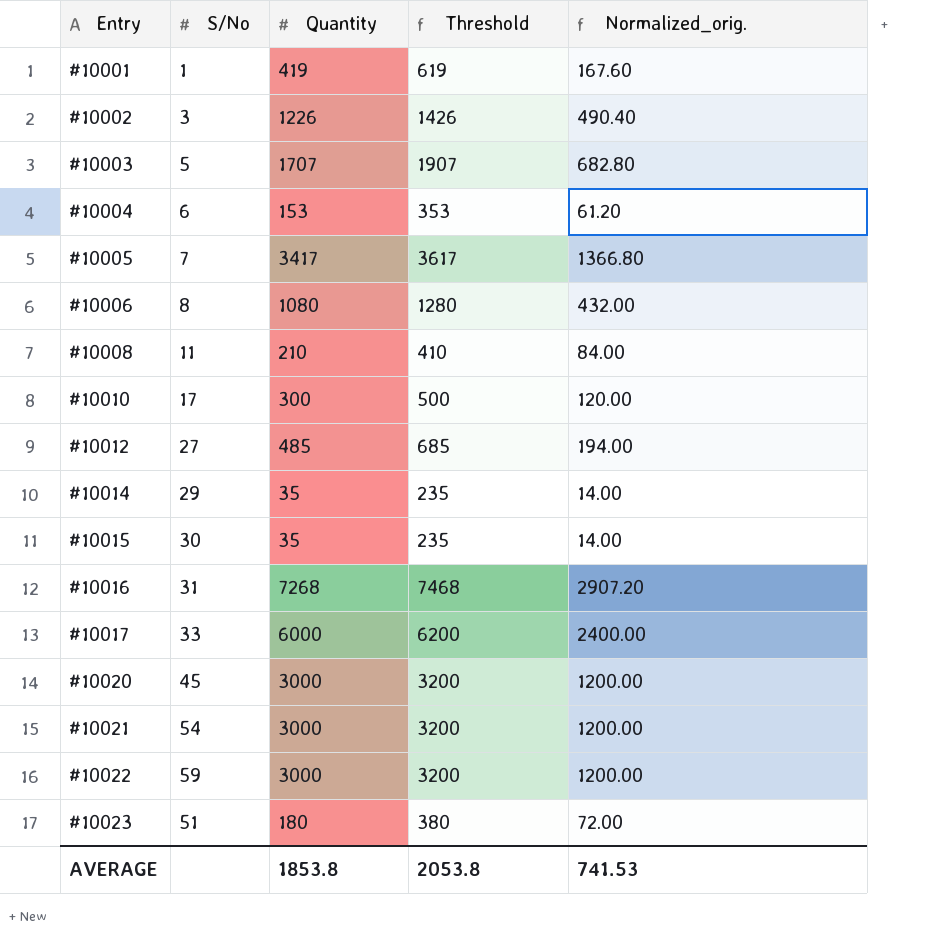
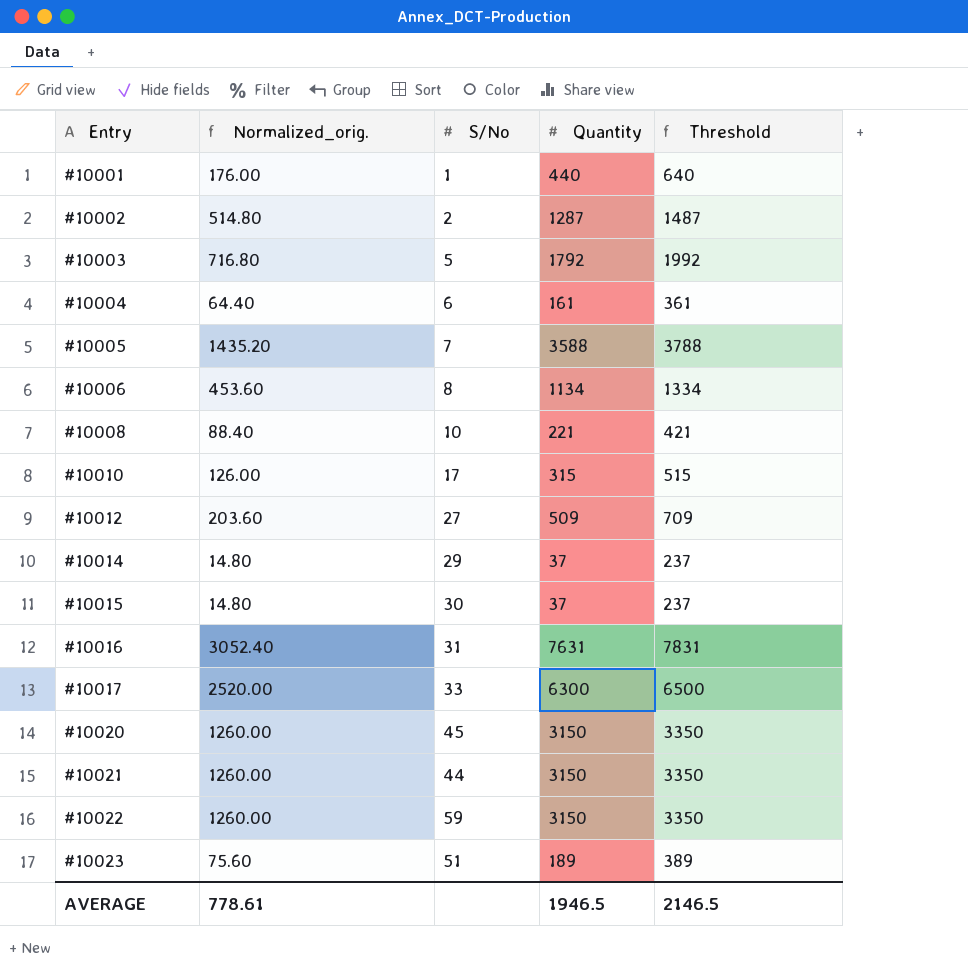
column Normalized_orig. | position: 5 -> 2
#10001 | Normalized_orig.: 167.60 -> 176.00
#10001 | Quantity: 419 -> 440
#10001 | Threshold: 619 -> 640
#10002 | Normalized_orig.: 490.40 -> 514.80
#10002 | S/No: 3 -> 2
#10002 | Quantity: 1226 -> 1287
#10002 | Threshold: 1426 -> 1487
#10003 | Normalized_orig.: 682.80 -> 716.80
#10003 | Quantity: 1707 -> 1792
#10003 | Threshold: 1907 -> 1992
#10004 | Normalized_orig.: 61.20 -> 64.40
#10004 | Quantity: 153 -> 161
#10004 | Threshold: 353 -> 361
#10005 | Normalized_orig.: 1366.80 -> 1435.20
#10005 | Quantity: 3417 -> 3588
#10005 | Threshold: 3617 -> 3788
#10006 | Normalized_orig.: 432.00 -> 453.60
#10006 | Quantity: 1080 -> 1134
#10006 | Threshold: 1280 -> 1334
#10008 | Normalized_orig.: 84.00 -> 88.40
#10008 | S/No: 11 -> 10
#10008 | Quantity: 210 -> 221
#10008 | Threshold: 410 -> 421
#10010 | Normalized_orig.: 120.00 -> 126.00
#10010 | Quantity: 300 -> 315
#10010 | Threshold: 500 -> 515
#10012 | Normalized_orig.: 194.00 -> 203.60
#10012 | Quantity: 485 -> 509
#10012 | Threshold: 685 -> 709
#10014 | Normalized_orig.: 14.00 -> 14.80
#10014 | Quantity: 35 -> 37
#10014 | Threshold: 235 -> 237
#10015 | Normalized_orig.: 14.00 -> 14.80
#10015 | Quantity: 35 -> 37
#10015 | Threshold: 235 -> 237
#10016 | Normalized_orig.: 2907.20 -> 3052.40
#10016 | Quantity: 7268 -> 7631
#10016 | Threshold: 7468 -> 7831
#10017 | Normalized_orig.: 2400.00 -> 2520.00
#10017 | Quantity: 6000 -> 6300
#10017 | Threshold: 6200 -> 6500
#10020 | Normalized_orig.: 1200.00 -> 1260.00
#10020 | Quantity: 3000 -> 3150
#10020 | Threshold: 3200 -> 3350
#10021 | Normalized_orig.: 1200.00 -> 1260.00
#10021 | S/No: 54 -> 44
#10021 | Quantity: 3000 -> 3150
#10021 | Threshold: 3200 -> 3350
#10022 | Normalized_orig.: 1200.00 -> 1260.00
#10022 | Quantity: 3000 -> 3150
#10022 | Threshold: 3200 -> 3350
#10023 | Normalized_orig.: 72.00 -> 75.60
#10023 | Quantity: 180 -> 189
#10023 | Threshold: 380 -> 389
AVERAGE | Normalized_orig.: 741.53 -> 778.61
AVERAGE | Quantity: 1853.8 -> 1946.5
AVERAGE | Threshold: 2053.8 -> 2146.5

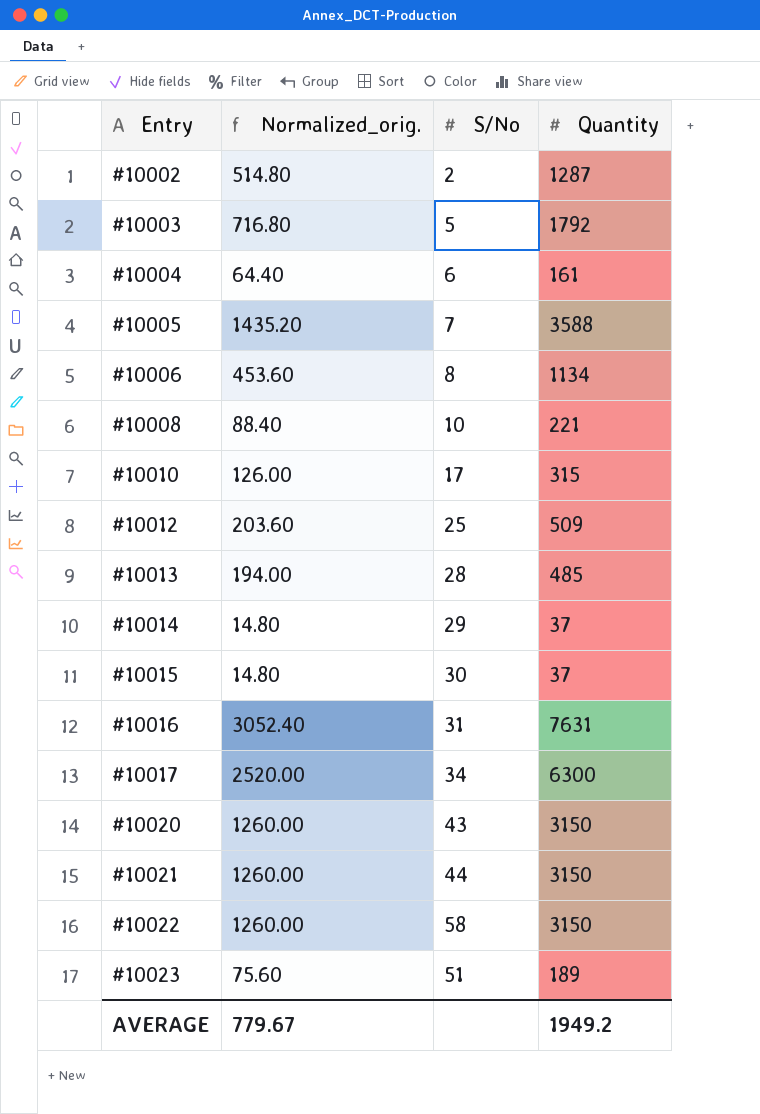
column Threshold | formula: [Quantity] + 200 -> none
row #10001: 176.00 | 1 | 440 | 640 -> none
#10012 | S/No: 27 -> 25
row #10013: none -> 194.00 | 28 | 485
#10017 | S/No: 33 -> 34
#10020 | S/No: 45 -> 43
#10022 | S/No: 59 -> 58
AVERAGE | Normalized_orig.: 778.61 -> 779.67
AVERAGE | Quantity: 1946.5 -> 1949.2

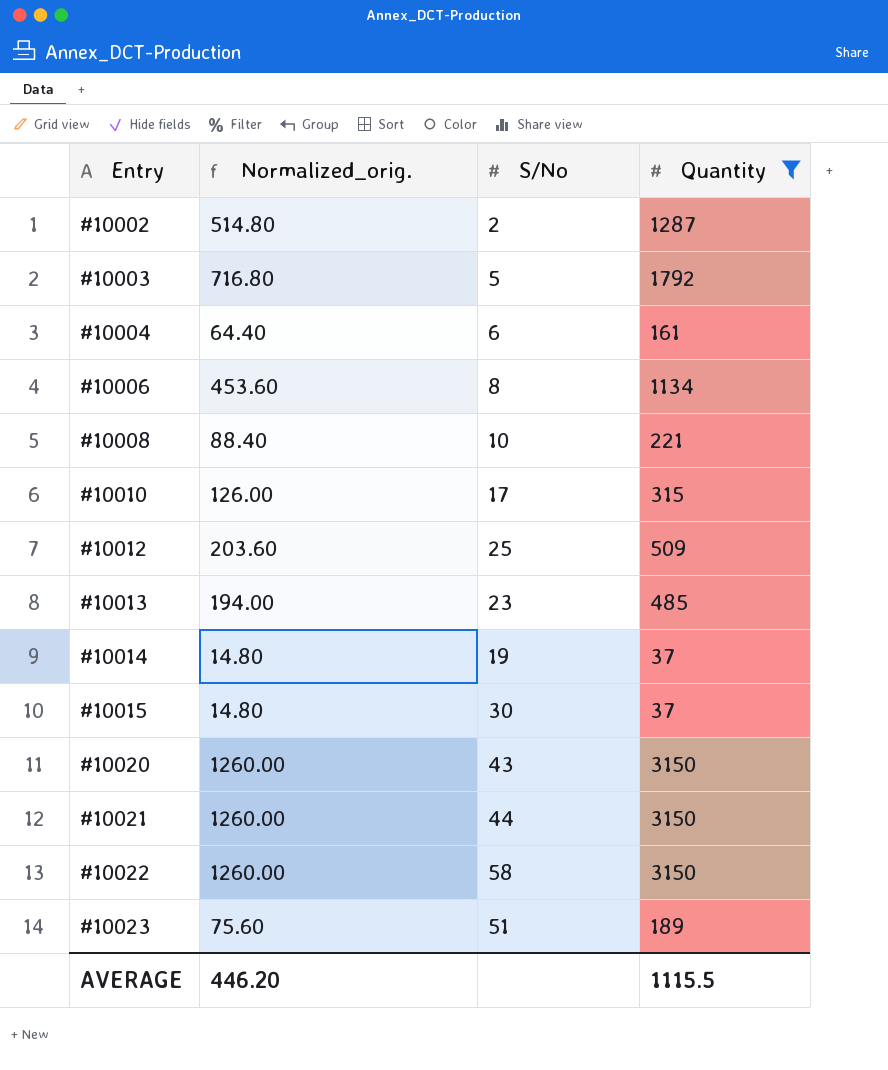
filter: none -> Quantity <= 3150
#10013 | S/No: 28 -> 23
#10014 | S/No: 29 -> 19
AVERAGE | Normalized_orig.: 779.67 -> 446.20
AVERAGE | Quantity: 1949.2 -> 1115.5

